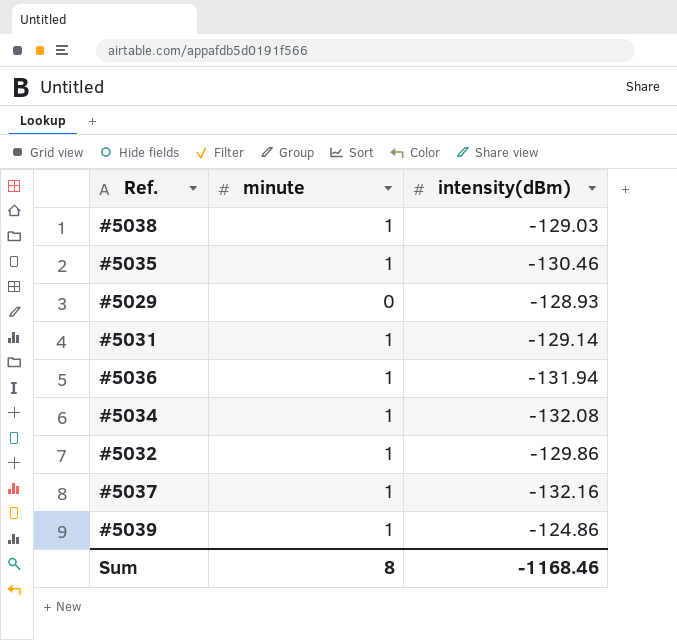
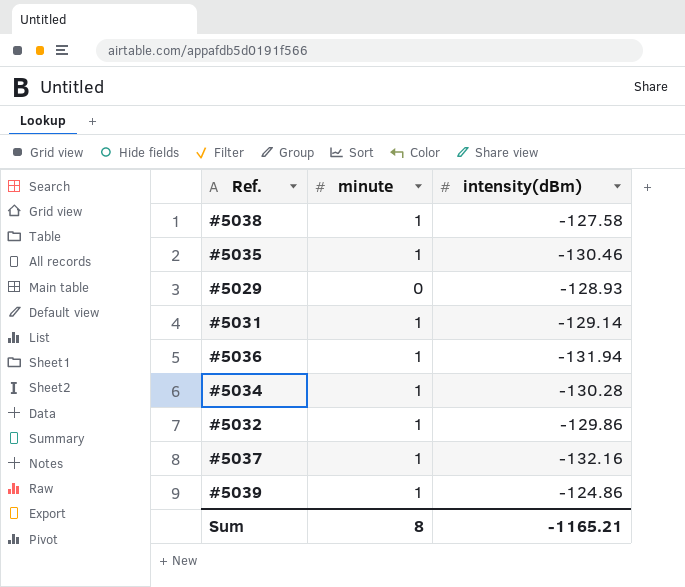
#5038 | intensity(dBm): -129.03 -> -127.58
#5034 | intensity(dBm): -132.08 -> -130.28
Sum | intensity(dBm): -1168.46 -> -1165.21

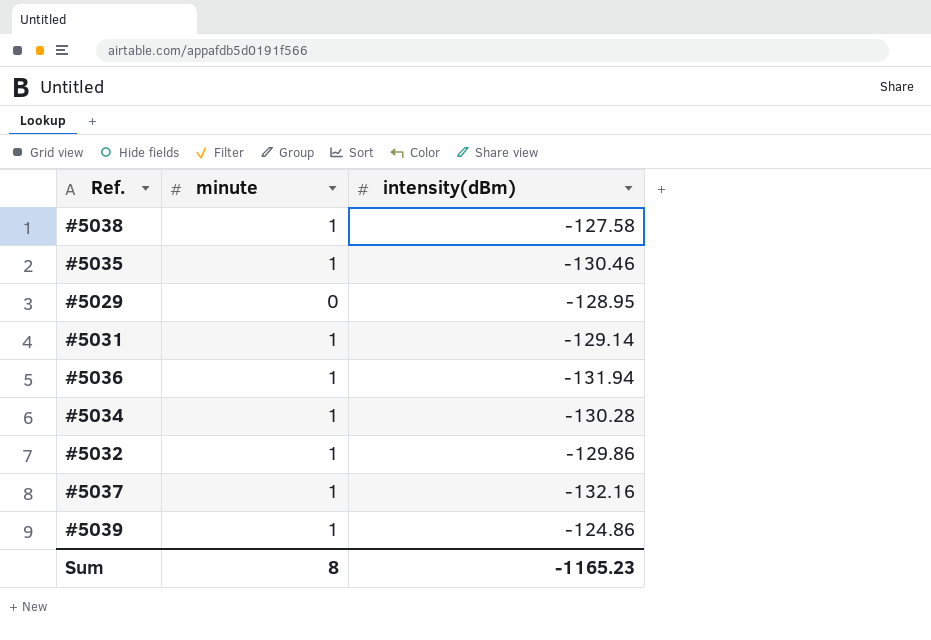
#5029 | intensity(dBm): -128.93 -> -128.95
Sum | intensity(dBm): -1165.21 -> -1165.23

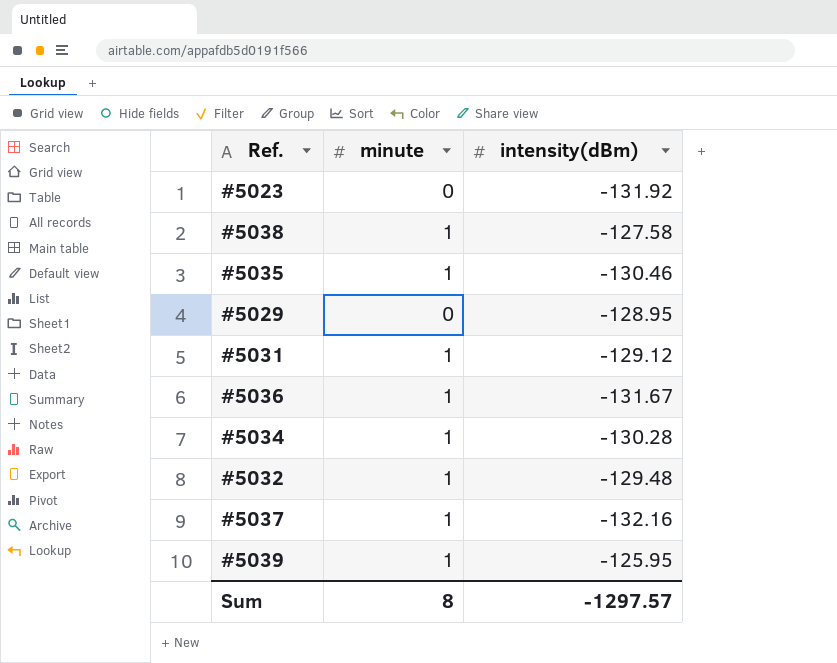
row #5023: none -> 0 | -131.92
#5031 | intensity(dBm): -129.14 -> -129.12
#5036 | intensity(dBm): -131.94 -> -131.67
#5032 | intensity(dBm): -129.86 -> -129.48
#5039 | intensity(dBm): -124.86 -> -125.95
Sum | intensity(dBm): -1165.23 -> -1297.57

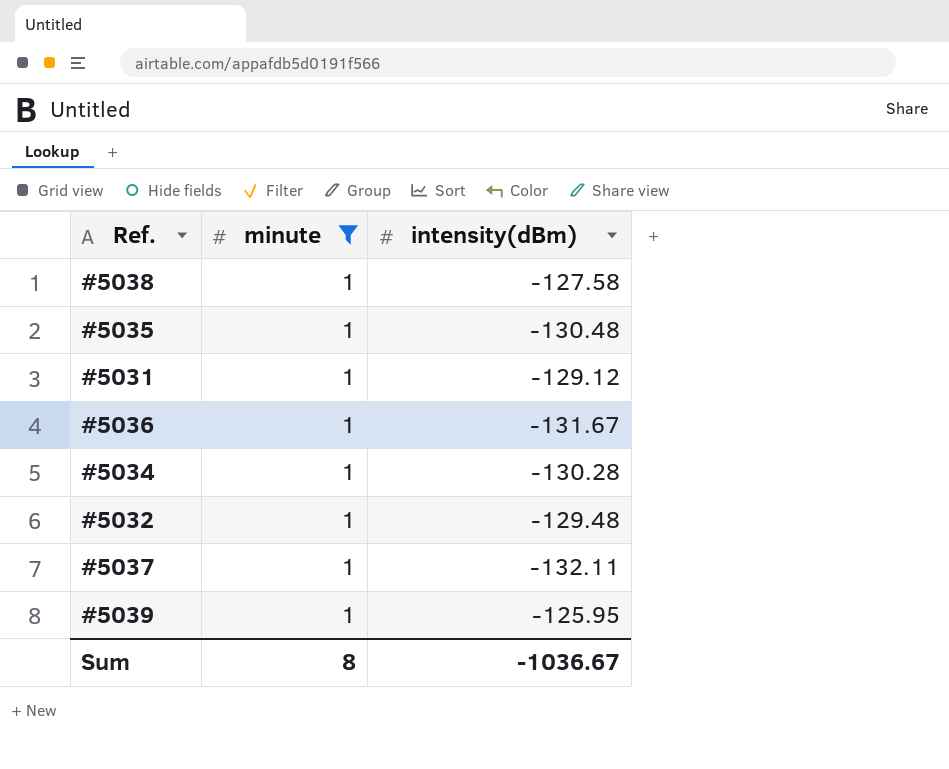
filter: none -> minute = 1
#5035 | intensity(dBm): -130.46 -> -130.48
#5037 | intensity(dBm): -132.16 -> -132.11
Sum | intensity(dBm): -1297.57 -> -1036.67

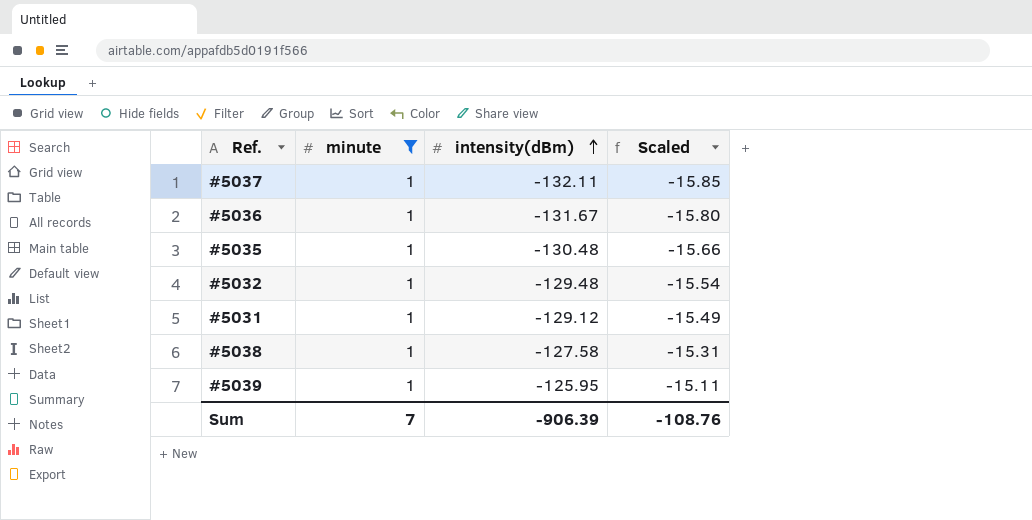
row order: none -> intensity(dBm) ascending
column Scaled | formula: none -> [intensity(dBm)] * 0.12
row #5034: 1 | -130.28 -> none
Sum | minute: 8 -> 7
Sum | intensity(dBm): -1036.67 -> -906.39

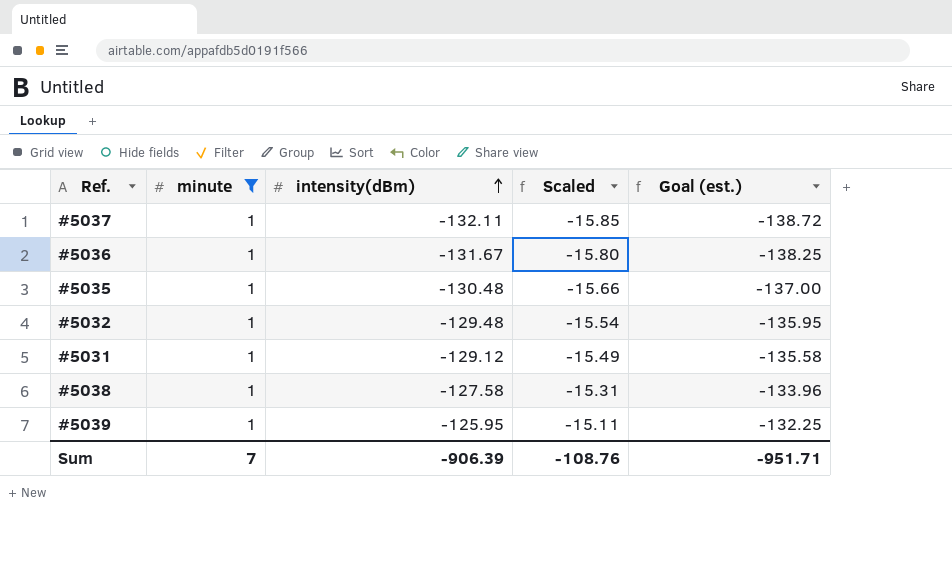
column Goal (est.) | formula: none -> [intensity(dBm)] * 1.05

